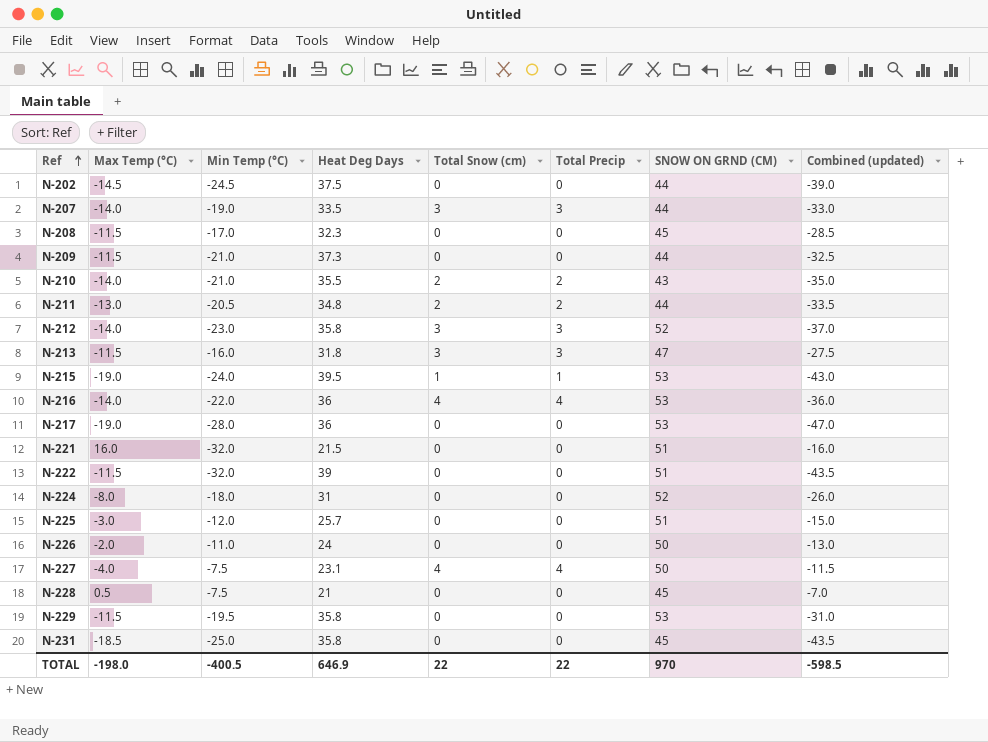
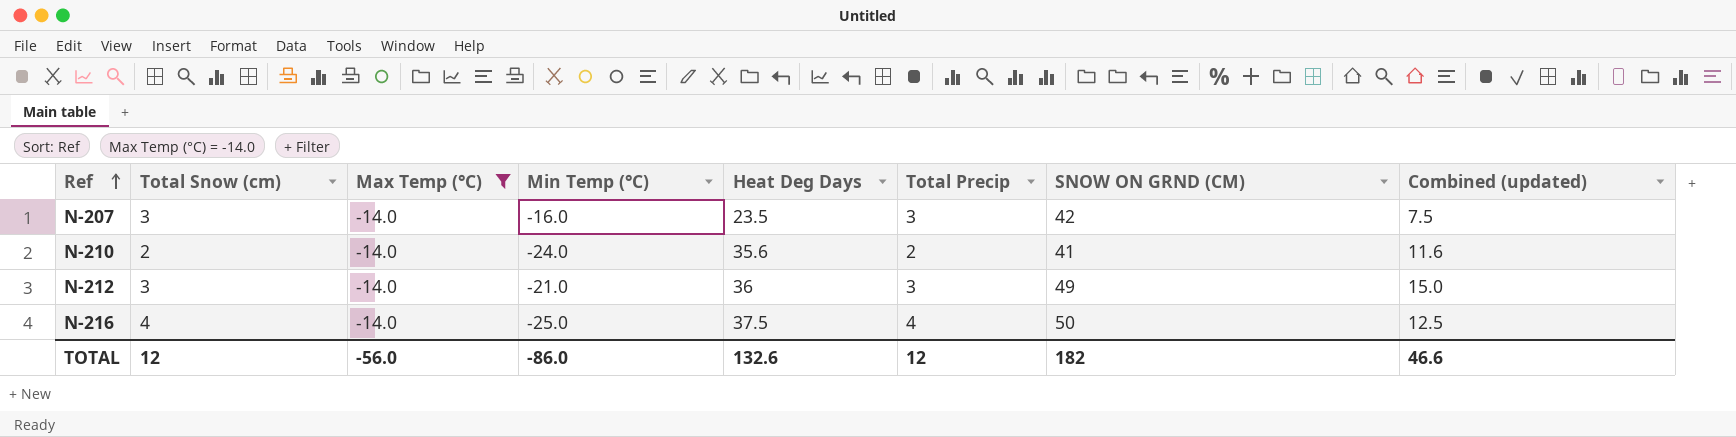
filter: none -> Max Temp (°C) = -14.0
column Total Snow (cm) | position: 5 -> 2
column Combined (updated) | formula: [Max Temp (°C)] + [Min Temp (°C)] -> [Min Temp (°C)] + [Heat Deg Days]
N-207 | Min Temp (°C): -19.0 -> -16.0
N-207 | Heat Deg Days: 33.5 -> 23.5
N-207 | SNOW ON GRND (CM): 44 -> 42
N-210 | Min Temp (°C): -21.0 -> -24.0
N-210 | Heat Deg Days: 35.5 -> 35.6
N-210 | SNOW ON GRND (CM): 43 -> 41
N-212 | Min Temp (°C): -23.0 -> -21.0
N-212 | Heat Deg Days: 35.8 -> 36
N-212 | SNOW ON GRND (CM): 52 -> 49
N-216 | Min Temp (°C): -22.0 -> -25.0
N-216 | Heat Deg Days: 36 -> 37.5
N-216 | SNOW ON GRND (CM): 53 -> 50
TOTAL | Total Snow (cm): 22 -> 12
TOTAL | Max Temp (°C): -198.0 -> -56.0
TOTAL | Min Temp (°C): -400.5 -> -86.0
TOTAL | Heat Deg Days: 646.9 -> 132.6
TOTAL | Total Precip: 22 -> 12
TOTAL | SNOW ON GRND (CM): 970 -> 182
TOTAL | Combined (updated): -598.5 -> 46.6

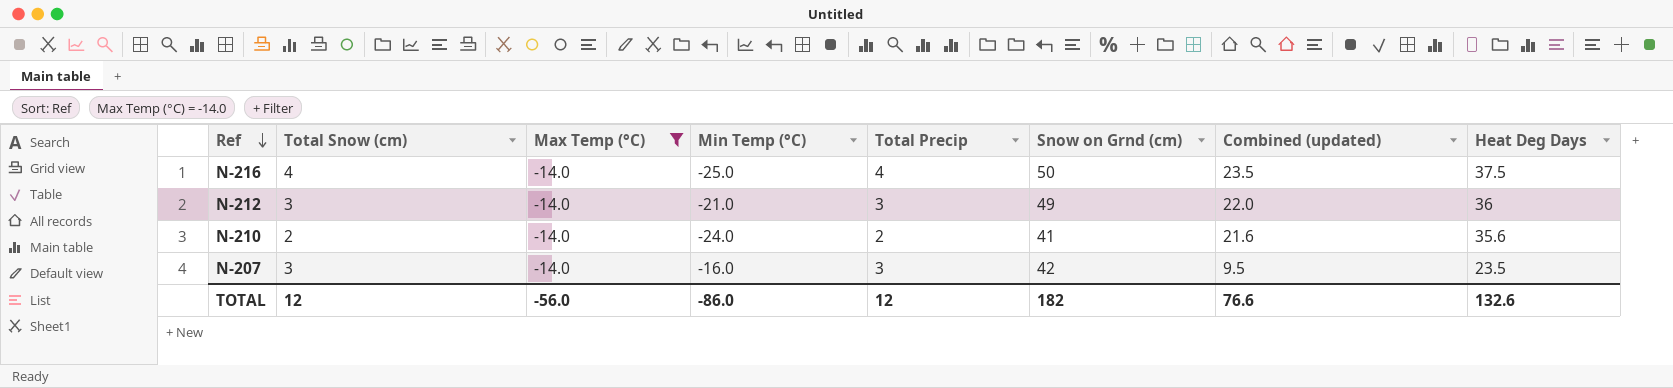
row order: Ref ascending -> Ref descending
column name: SNOW ON GRND (CM) -> Snow on Grnd (cm)
column Combined (updated) | formula: [Min Temp (°C)] + [Heat Deg Days] -> [Max Temp (°C)] + [Heat Deg Days]
column Heat Deg Days | position: 5 -> 8
TOTAL | Combined (updated): 46.6 -> 76.6

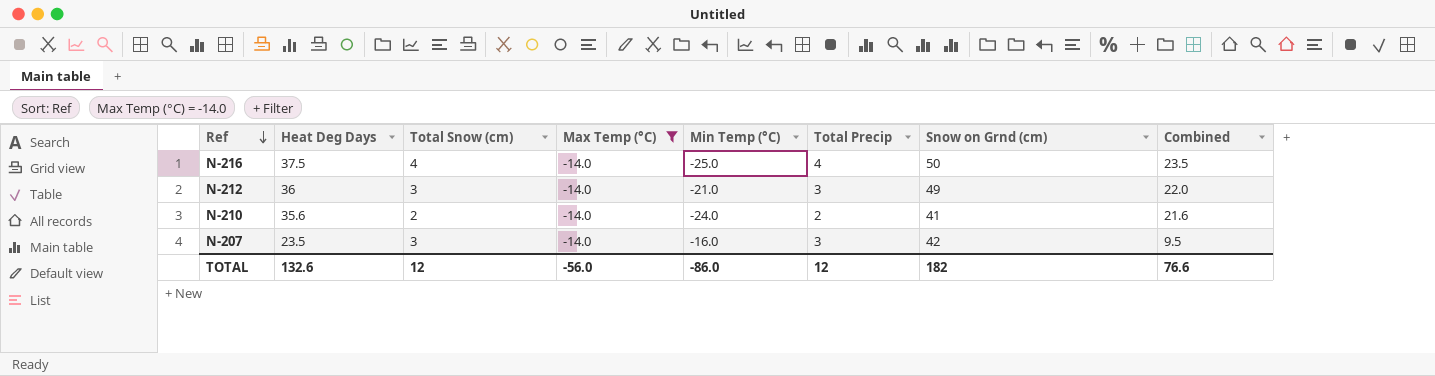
column Heat Deg Days | position: 8 -> 2
column name: Combined (updated) -> Combined

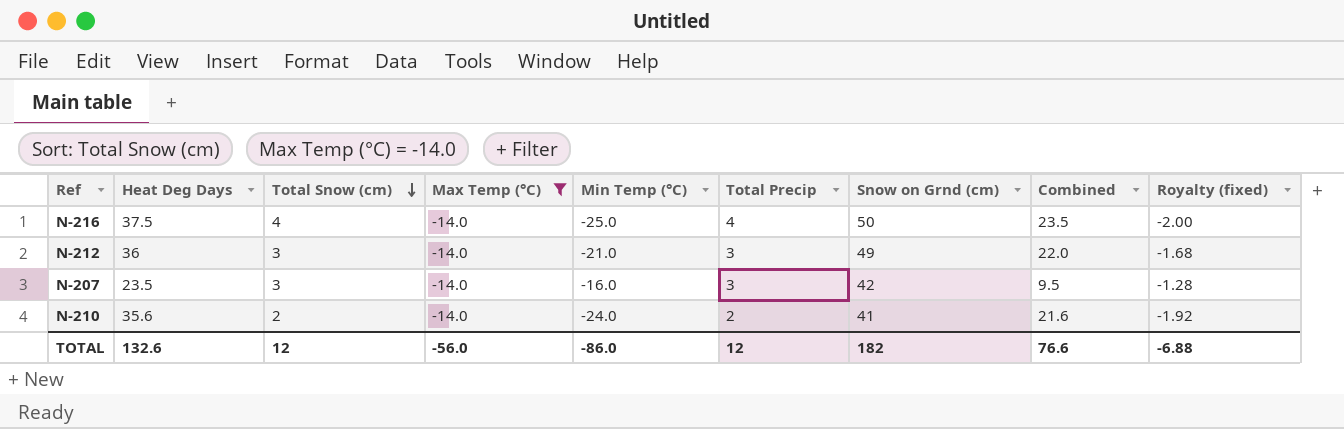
row order: Ref descending -> Total Snow (cm) descending
column Royalty (fixed) | formula: none -> [Min Temp (°C)] * 0.08

